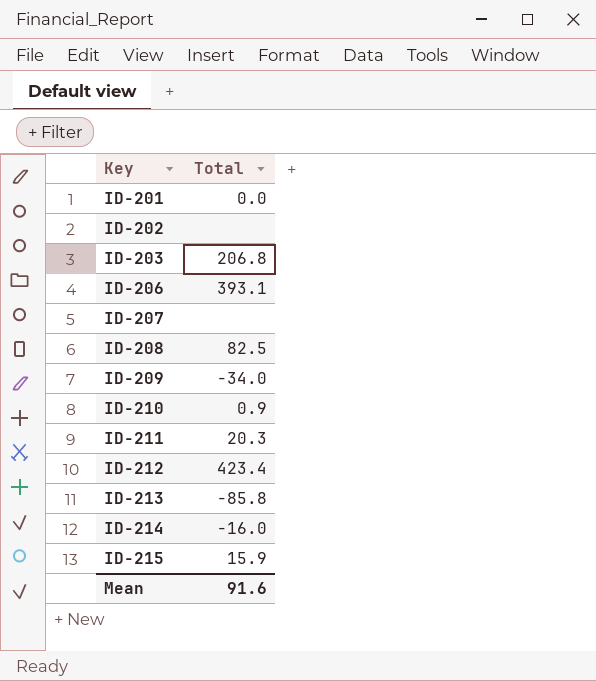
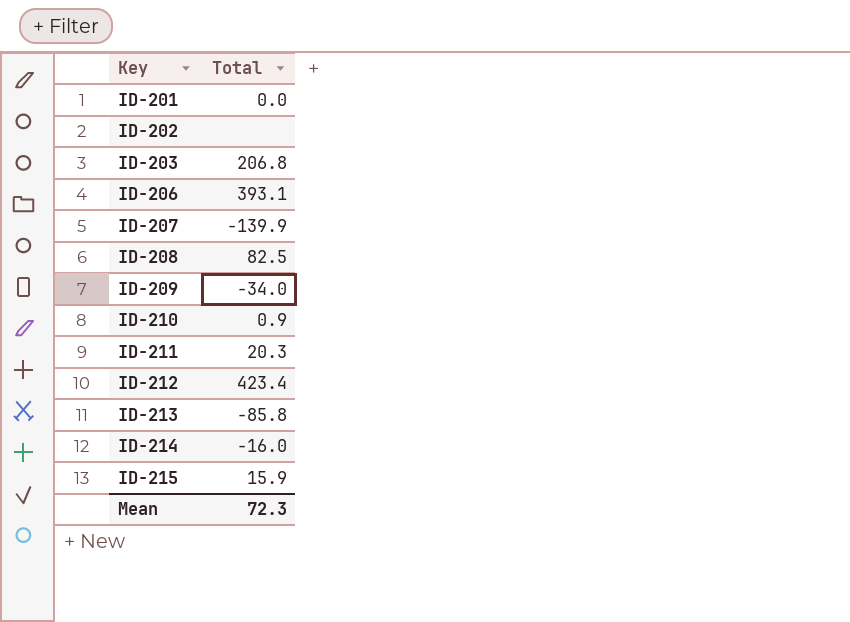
ID-207 | Total: none -> -139.9
Mean | Total: 91.6 -> 72.3

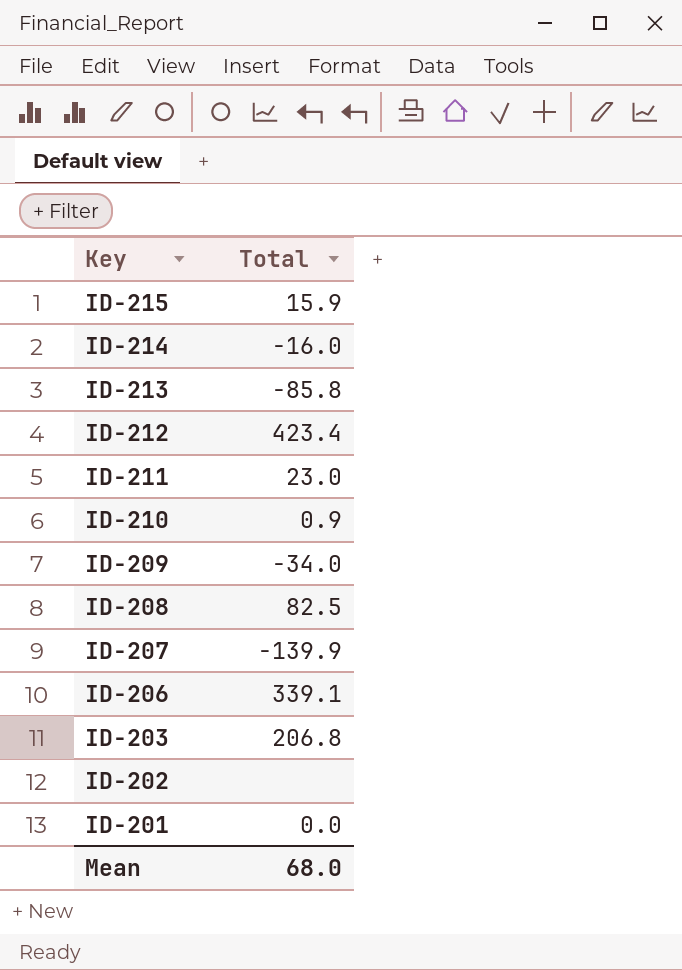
row order: Key ascending -> Key descending
ID-211 | Total: 20.3 -> 23.0
ID-206 | Total: 393.1 -> 339.1
Mean | Total: 72.3 -> 68.0

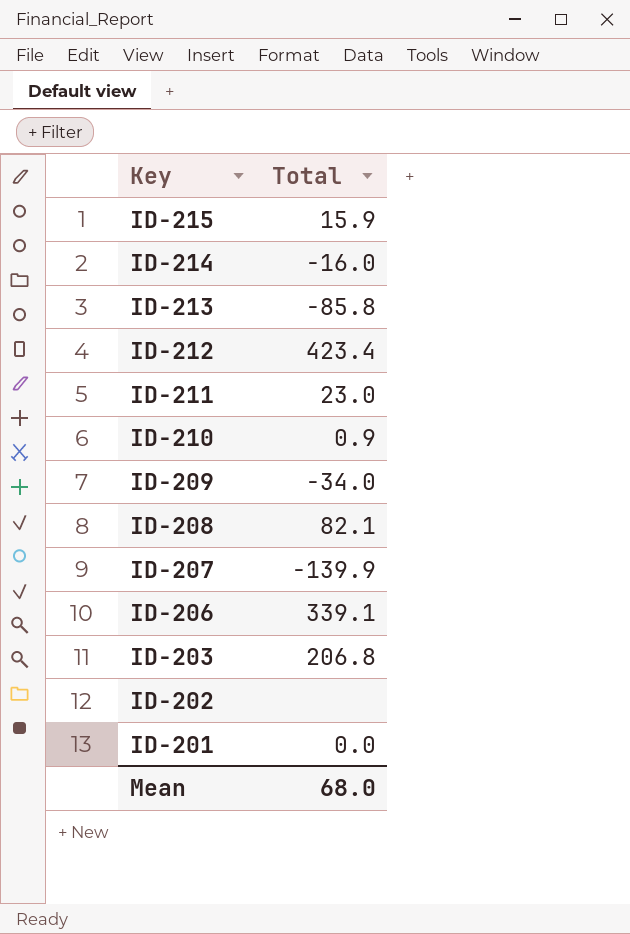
ID-208 | Total: 82.5 -> 82.1

